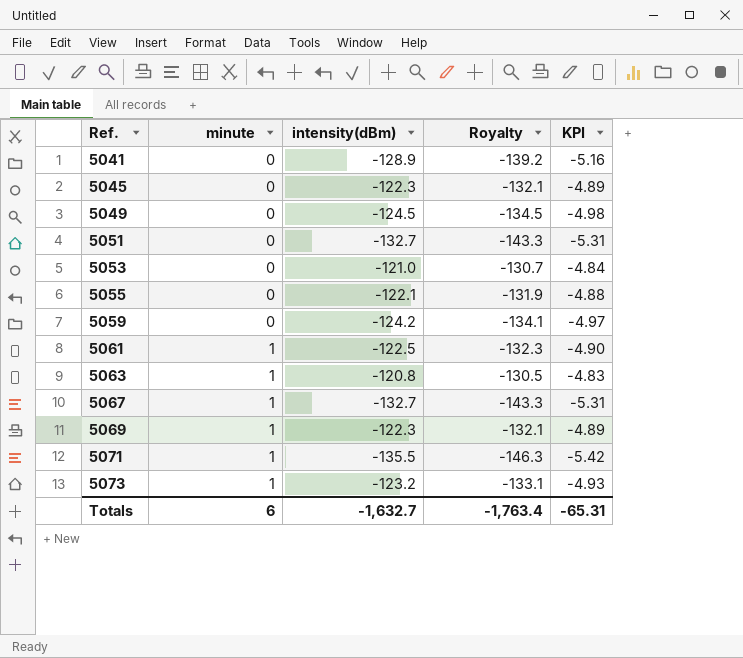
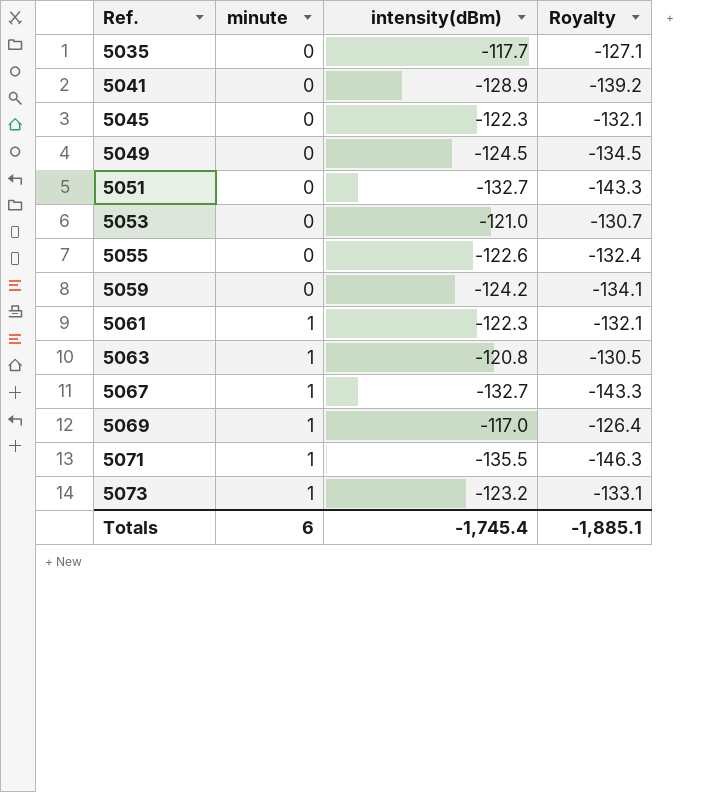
column KPI | formula: [intensity(dBm)] * 0.04 -> none
row 5035: none -> 0 | -117.7 | -127.1
5055 | intensity(dBm): -122.1 -> -122.6
5055 | Royalty: -131.9 -> -132.4
5061 | intensity(dBm): -122.5 -> -122.3
5061 | Royalty: -132.3 -> -132.1
5069 | intensity(dBm): -122.3 -> -117.0
5069 | Royalty: -132.1 -> -126.4
Totals | intensity(dBm): -1,632.7 -> -1,745.4
Totals | Royalty: -1,763.4 -> -1,885.1

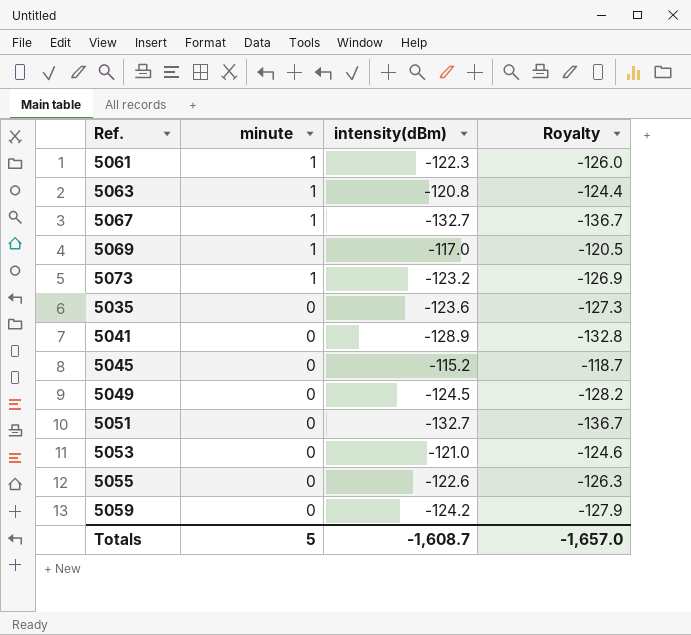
row order: Ref. ascending -> minute descending
column Royalty | formula: [intensity(dBm)] * 1.08 -> [intensity(dBm)] * 1.03
row 5071: 1 | -135.5 | -146.3 -> none
5035 | intensity(dBm): -117.7 -> -123.6
5045 | intensity(dBm): -122.3 -> -115.2
Totals | minute: 6 -> 5
Totals | intensity(dBm): -1,745.4 -> -1,608.7
Totals | Royalty: -1,885.1 -> -1,657.0

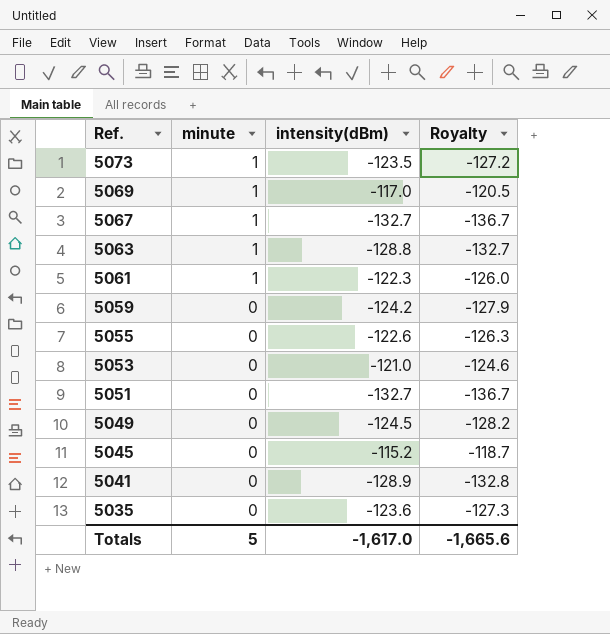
row order: minute descending -> Ref. descending
5073 | intensity(dBm): -123.2 -> -123.5
5073 | Royalty: -126.9 -> -127.2
5063 | intensity(dBm): -120.8 -> -128.8
5063 | Royalty: -124.4 -> -132.7
Totals | intensity(dBm): -1,608.7 -> -1,617.0
Totals | Royalty: -1,657.0 -> -1,665.6

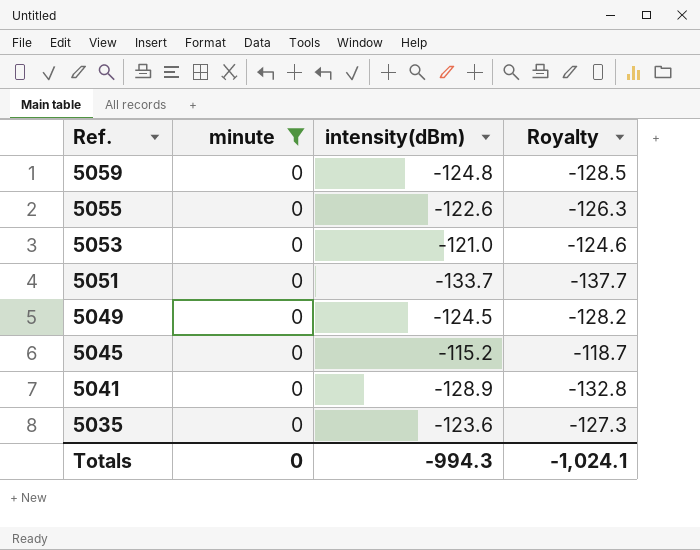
filter: none -> minute = 0
5059 | intensity(dBm): -124.2 -> -124.8
5059 | Royalty: -127.9 -> -128.5
5051 | intensity(dBm): -132.7 -> -133.7
5051 | Royalty: -136.7 -> -137.7
Totals | minute: 5 -> 0
Totals | intensity(dBm): -1,617.0 -> -994.3
Totals | Royalty: -1,665.6 -> -1,024.1

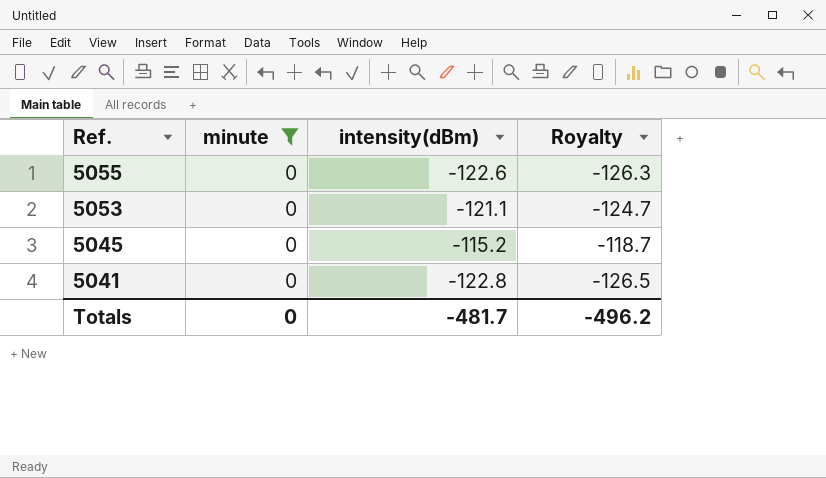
row 5059: 0 | -124.8 | -128.5 -> none
row 5051: 0 | -133.7 | -137.7 -> none
row 5049: 0 | -124.5 | -128.2 -> none
row 5035: 0 | -123.6 | -127.3 -> none
5053 | intensity(dBm): -121.0 -> -121.1
5053 | Royalty: -124.6 -> -124.7
5041 | intensity(dBm): -128.9 -> -122.8
5041 | Royalty: -132.8 -> -126.5
Totals | intensity(dBm): -994.3 -> -481.7
Totals | Royalty: -1,024.1 -> -496.2

